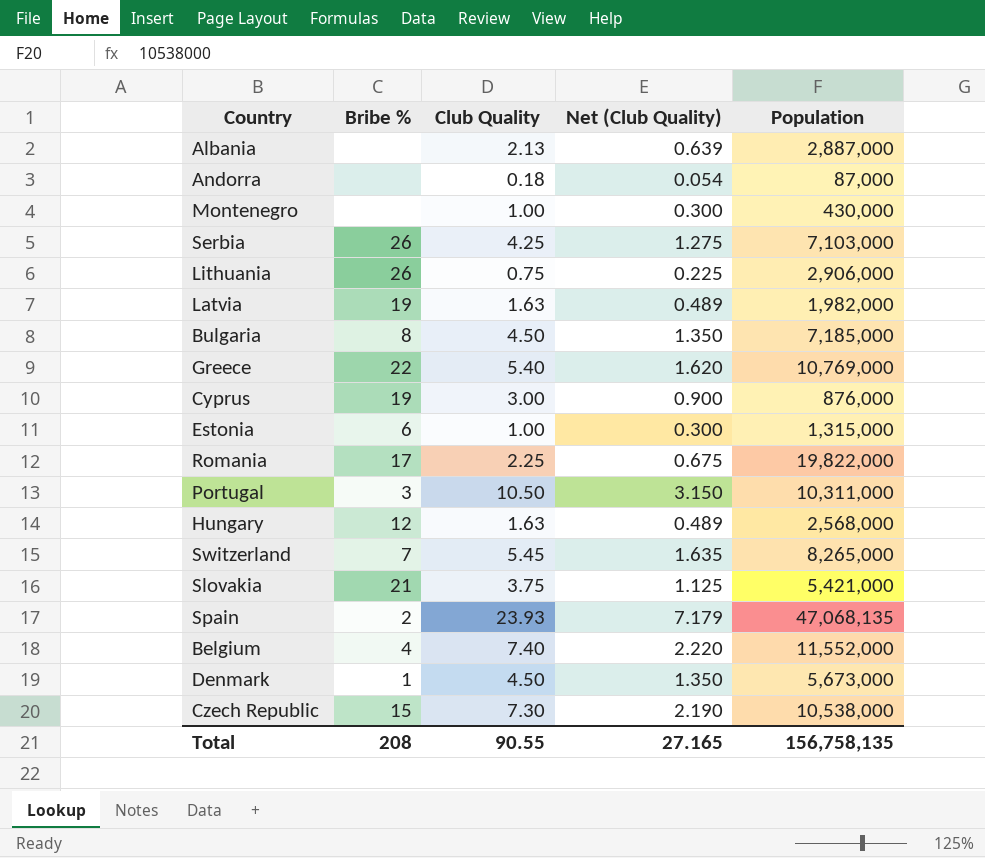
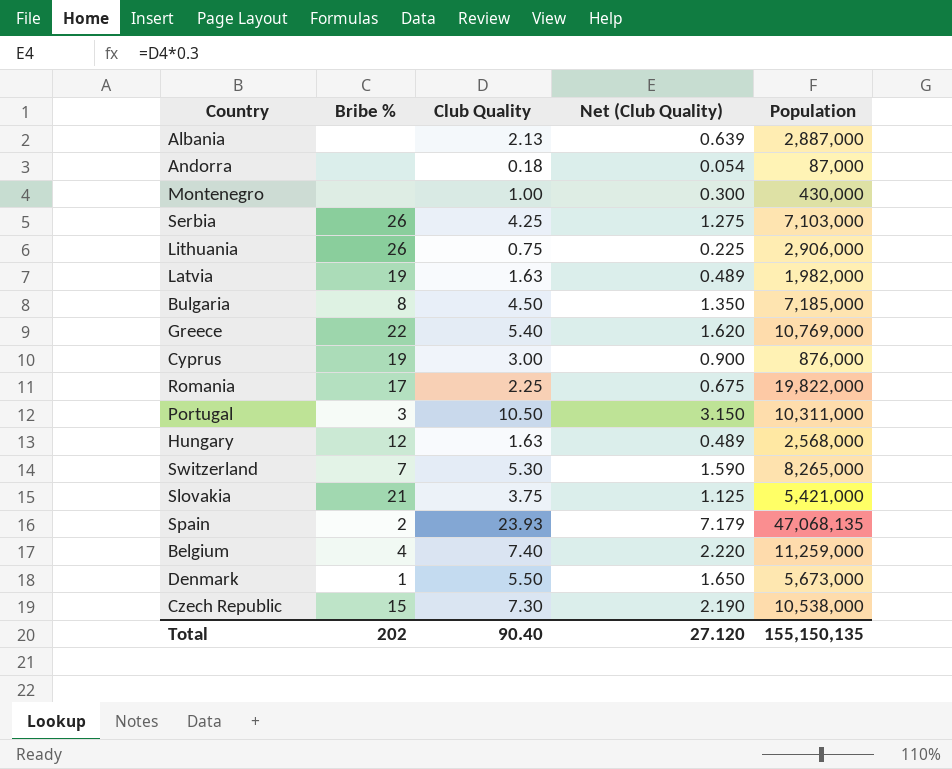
row Estonia: 6 | 1.00 | 0.300 | 1,315,000 -> none
Switzerland | Club Quality: 5.45 -> 5.30
Switzerland | Net (Club Quality): 1.635 -> 1.590
Belgium | Population: 11,552,000 -> 11,259,000
Denmark | Club Quality: 4.50 -> 5.50
Denmark | Net (Club Quality): 1.350 -> 1.650
Total | Bribe %: 208 -> 202
Total | Club Quality: 90.55 -> 90.40
Total | Net (Club Quality): 27.165 -> 27.120
Total | Population: 156,758,135 -> 155,150,135

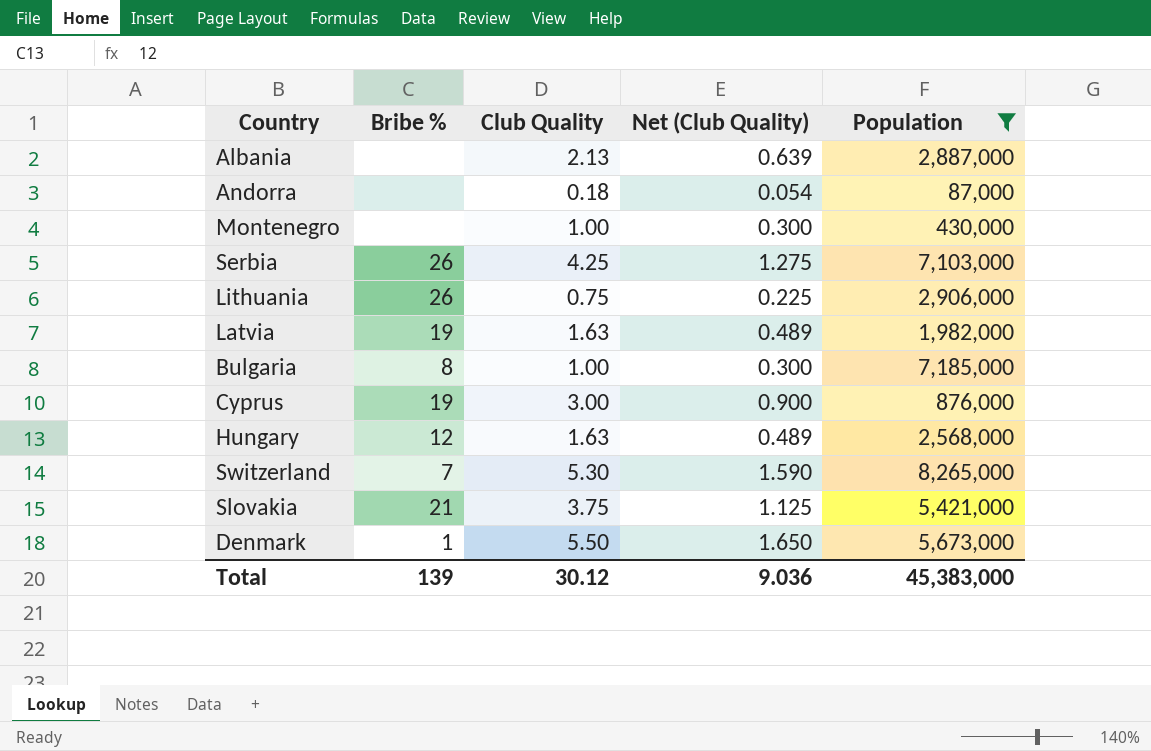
filter: none -> Population <= 8,265,000
Bulgaria | Club Quality: 4.50 -> 1.00
Bulgaria | Net (Club Quality): 1.350 -> 0.300
Total | Bribe %: 202 -> 139
Total | Club Quality: 90.40 -> 30.12
Total | Net (Club Quality): 27.120 -> 9.036
Total | Population: 155,150,135 -> 45,383,000

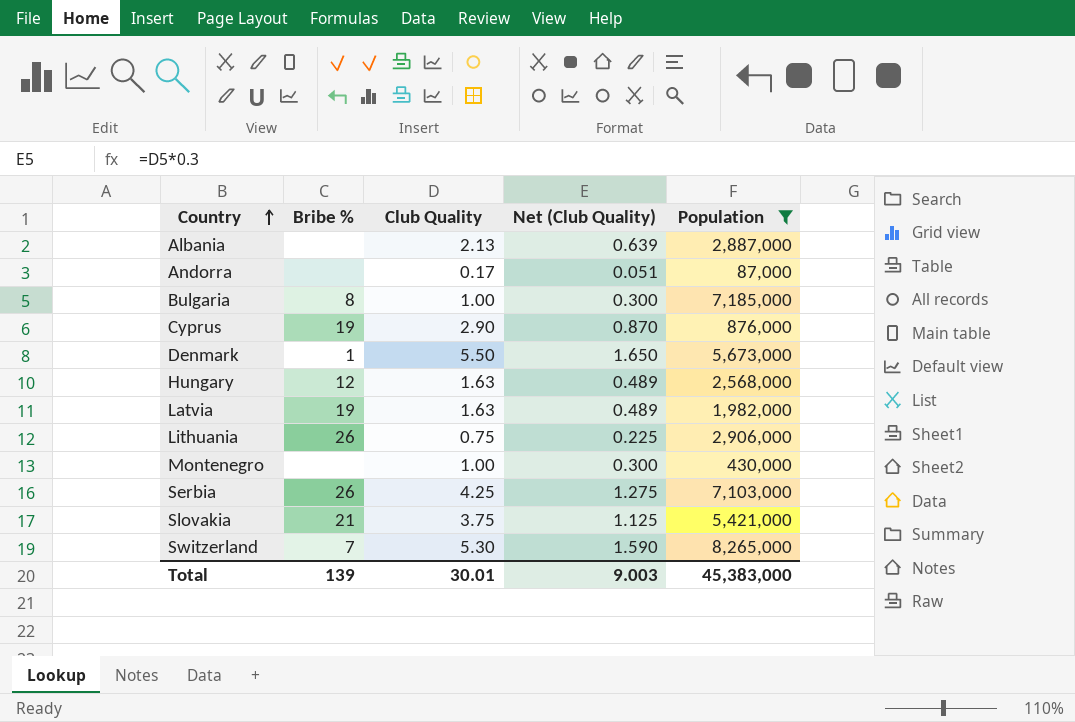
row order: none -> Country ascending
Andorra | Club Quality: 0.18 -> 0.17
Andorra | Net (Club Quality): 0.054 -> 0.051
Cyprus | Club Quality: 3.00 -> 2.90
Cyprus | Net (Club Quality): 0.900 -> 0.870
Total | Club Quality: 30.12 -> 30.01
Total | Net (Club Quality): 9.036 -> 9.003

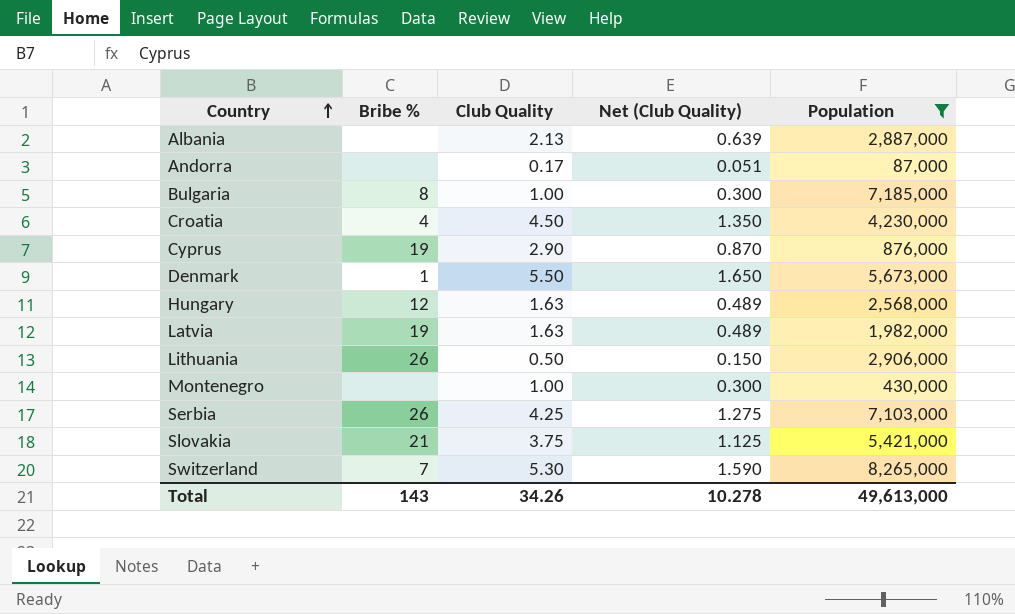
row Croatia: none -> 4 | 4.50 | 1.350 | 4,230,000
Lithuania | Club Quality: 0.75 -> 0.50
Lithuania | Net (Club Quality): 0.225 -> 0.150
Total | Bribe %: 139 -> 143
Total | Club Quality: 30.01 -> 34.26
Total | Net (Club Quality): 9.003 -> 10.278
Total | Population: 45,383,000 -> 49,613,000

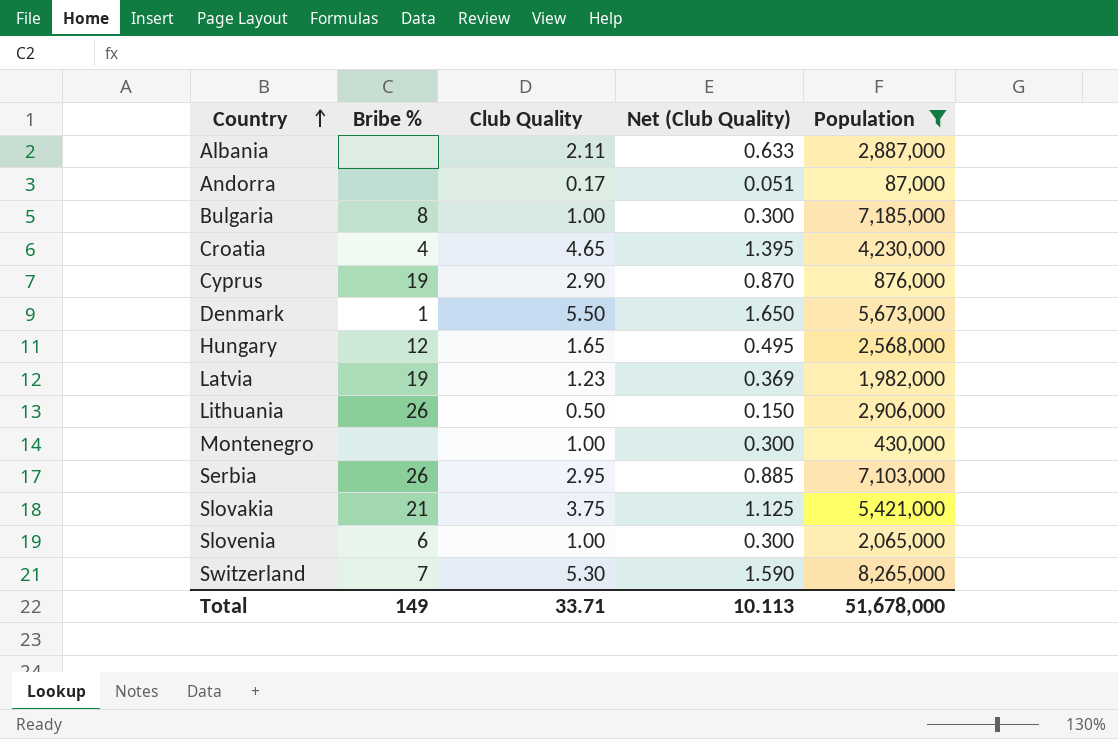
Albania | Club Quality: 2.13 -> 2.11
Albania | Net (Club Quality): 0.639 -> 0.633
Croatia | Club Quality: 4.50 -> 4.65
Croatia | Net (Club Quality): 1.350 -> 1.395
Hungary | Club Quality: 1.63 -> 1.65
Hungary | Net (Club Quality): 0.489 -> 0.495
Latvia | Club Quality: 1.63 -> 1.23
Latvia | Net (Club Quality): 0.489 -> 0.369
Serbia | Club Quality: 4.25 -> 2.95
Serbia | Net (Club Quality): 1.275 -> 0.885
row Slovenia: none -> 6 | 1.00 | 0.300 | 2,065,000
Total | Bribe %: 143 -> 149
Total | Club Quality: 34.26 -> 33.71
Total | Net (Club Quality): 10.278 -> 10.113
Total | Population: 49,613,000 -> 51,678,000

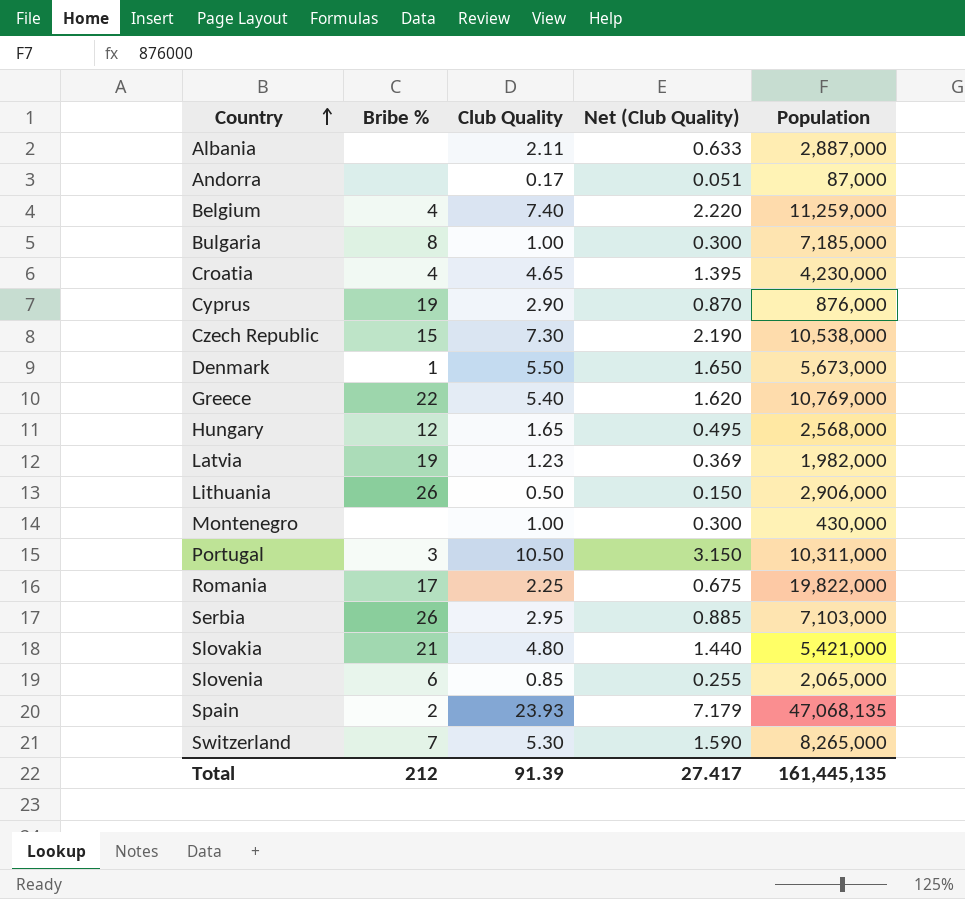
filter: Population <= 8,265,000 -> none
Slovakia | Club Quality: 3.75 -> 4.80
Slovakia | Net (Club Quality): 1.125 -> 1.440
Slovenia | Club Quality: 1.00 -> 0.85
Slovenia | Net (Club Quality): 0.300 -> 0.255
Total | Bribe %: 149 -> 212
Total | Club Quality: 33.71 -> 91.39
Total | Net (Club Quality): 10.113 -> 27.417
Total | Population: 51,678,000 -> 161,445,135

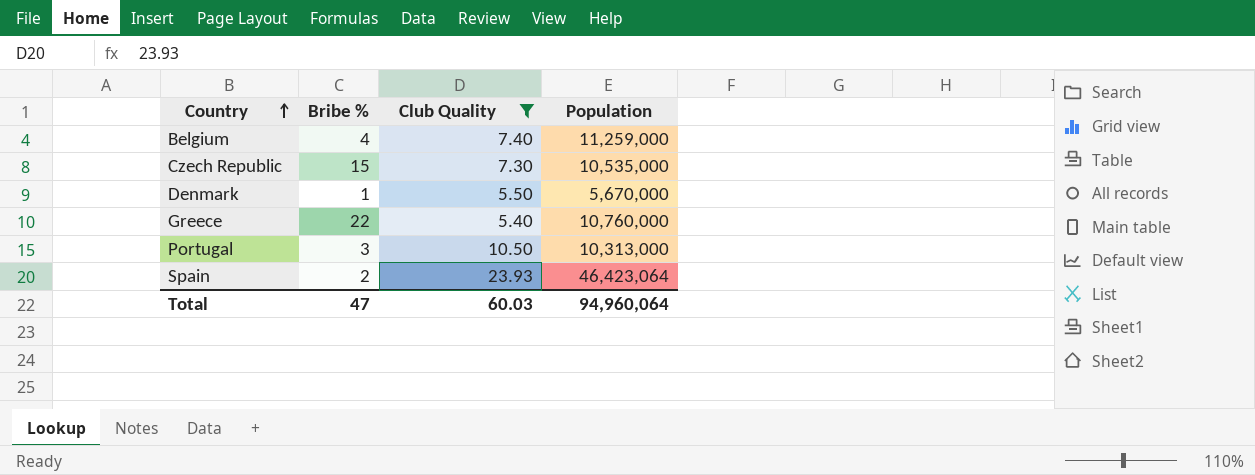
filter: none -> Club Quality >= 5.40
column Net (Club Quality) | formula: [Club Quality] * 0.3 -> none
Czech Republic | Population: 10,538,000 -> 10,535,000
Denmark | Population: 5,673,000 -> 5,670,000
Greece | Population: 10,769,000 -> 10,760,000
Portugal | Population: 10,311,000 -> 10,313,000
Spain | Population: 47,068,135 -> 46,423,064
Total | Bribe %: 212 -> 47
Total | Club Quality: 91.39 -> 60.03
Total | Population: 161,445,135 -> 94,960,064

